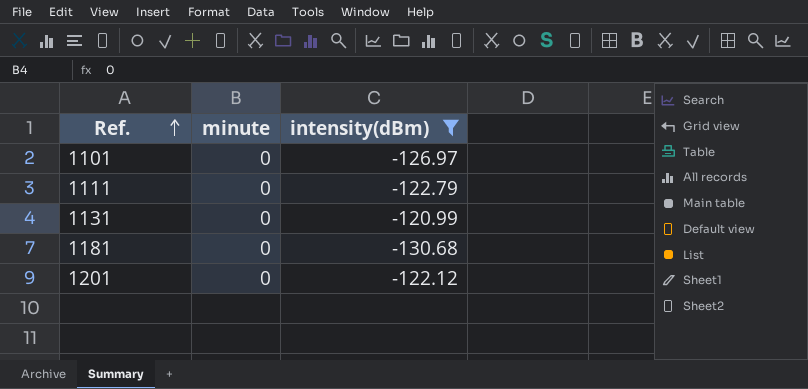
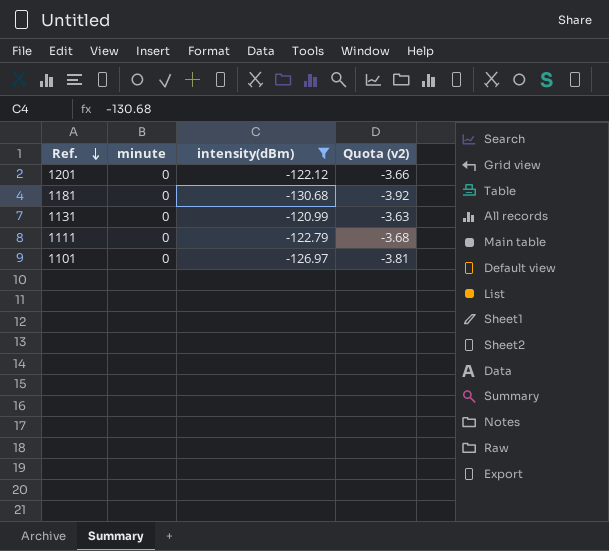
row order: Ref. ascending -> Ref. descending
column Quota (v2) | formula: none -> [intensity(dBm)] * 0.03

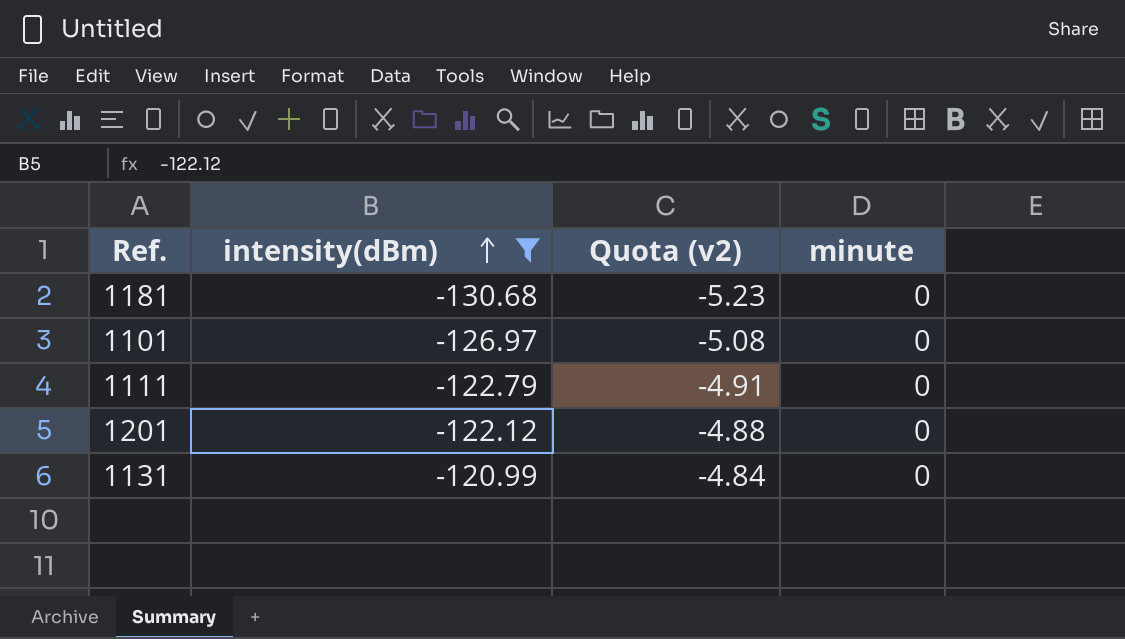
row order: Ref. descending -> intensity(dBm) ascending
column Quota (v2) | formula: [intensity(dBm)] * 0.03 -> [intensity(dBm)] * 0.04
column minute | position: 2 -> 4

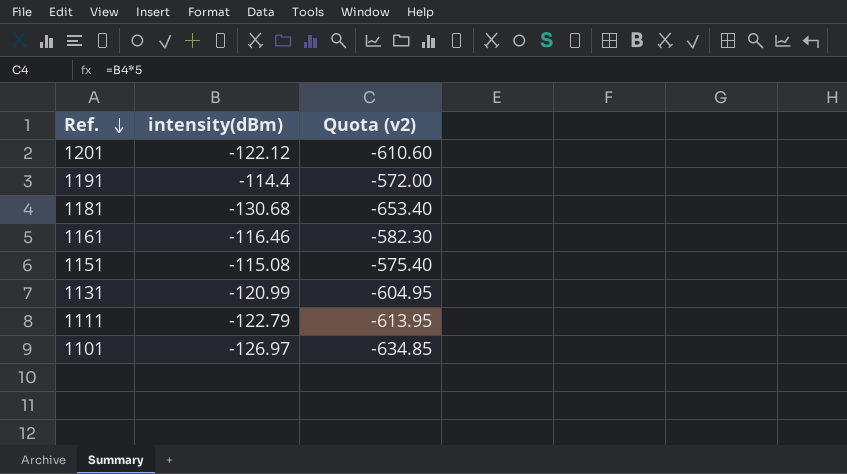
filter: intensity(dBm) <= -120.99 -> none
row order: intensity(dBm) ascending -> Ref. descending
column minute | position: 4 -> none
column Quota (v2) | formula: [intensity(dBm)] * 0.04 -> [intensity(dBm)] * 5

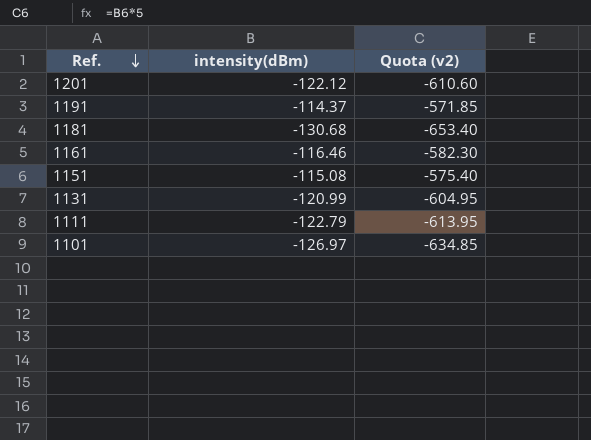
1191 | intensity(dBm): -114.4 -> -114.37
1191 | Quota (v2): -572.00 -> -571.85

